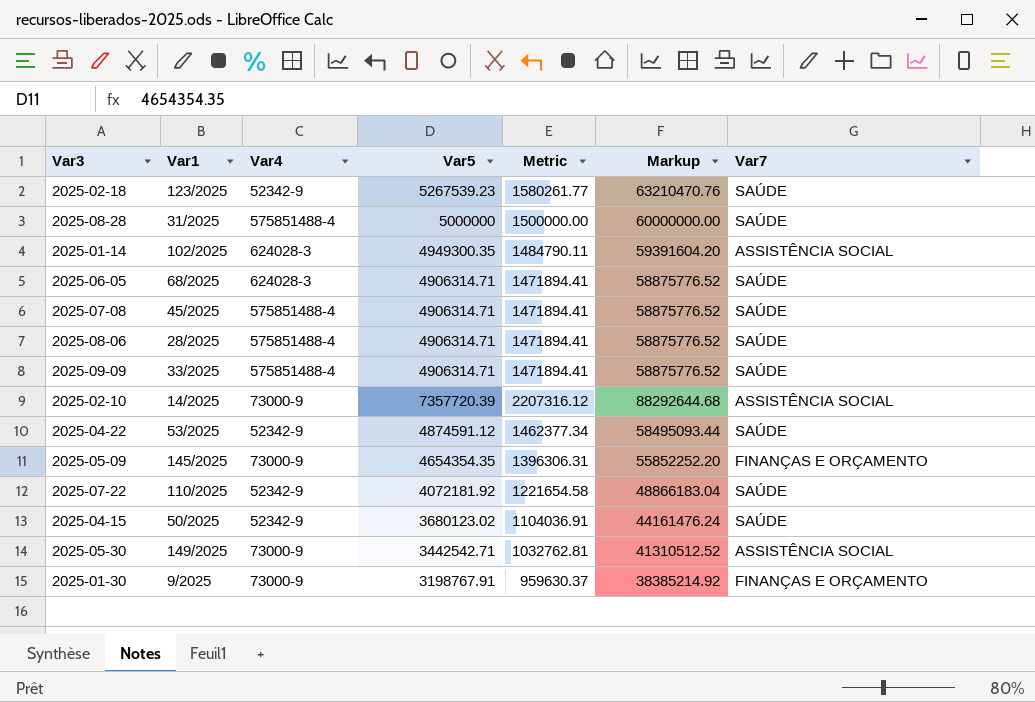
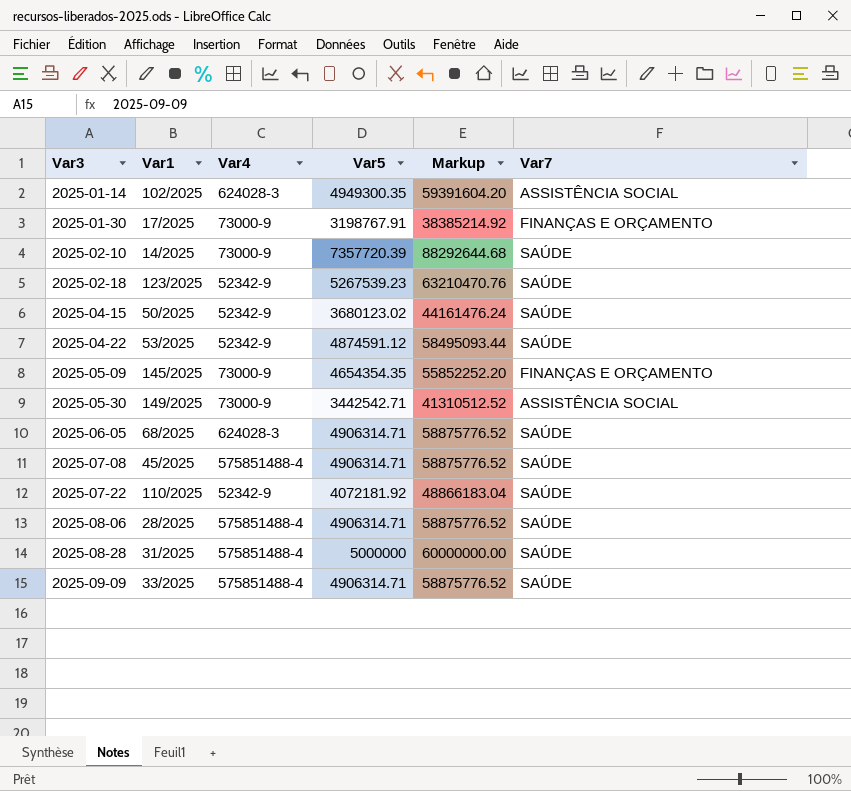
row order: none -> Var3 ascending
column Metric | formula: [Var5] * 0.3 -> none
2025-01-30 | Var1: 9/2025 -> 17/2025
2025-02-10 | Var7: ASSISTÊNCIA SOCIAL -> SAÚDE

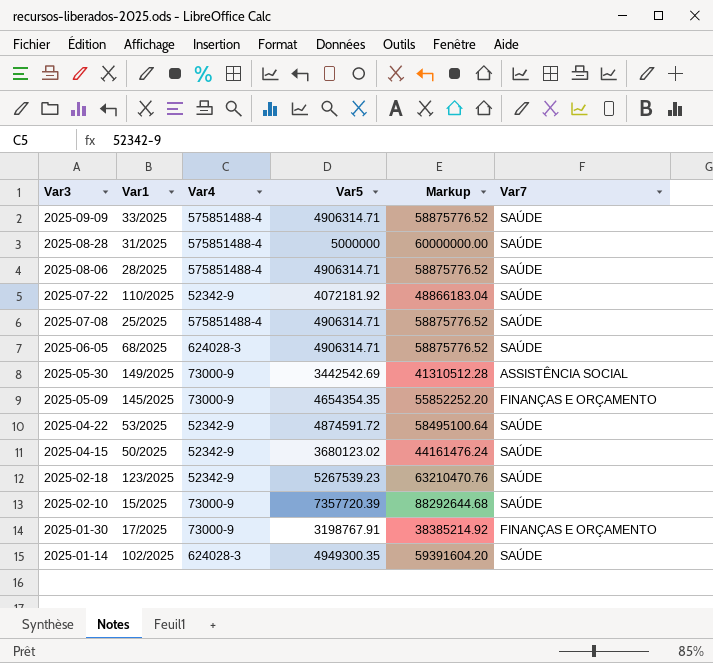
row order: Var3 ascending -> Var3 descending
2025-07-08 | Var1: 45/2025 -> 25/2025
2025-05-30 | Var5: 3442542.71 -> 3442542.69
2025-05-30 | Markup: 41310512.52 -> 41310512.28
2025-04-22 | Var5: 4874591.12 -> 4874591.72
2025-04-22 | Markup: 58495093.44 -> 58495100.64
2025-02-10 | Var1: 14/2025 -> 15/2025
2025-01-14 | Var7: ASSISTÊNCIA SOCIAL -> SAÚDE

